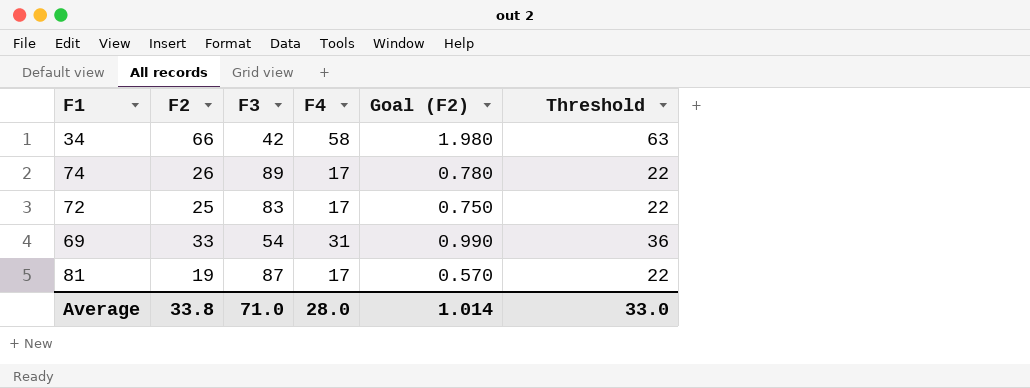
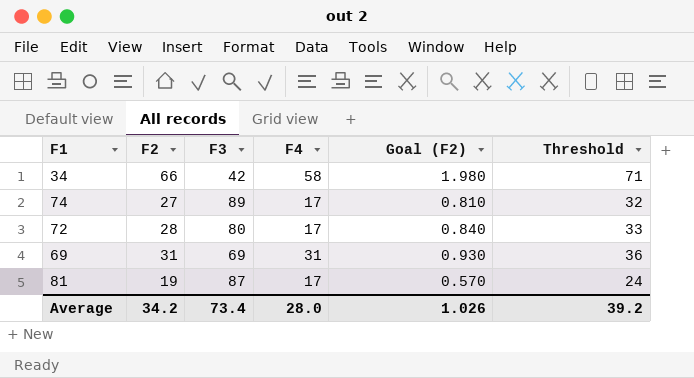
column Threshold | formula: [F4] + 5 -> [F2] + 5
74 | F2: 26 -> 27
74 | Goal (F2): 0.780 -> 0.810
72 | F2: 25 -> 28
72 | F3: 83 -> 80
72 | Goal (F2): 0.750 -> 0.840
69 | F2: 33 -> 31
69 | F3: 54 -> 69
69 | Goal (F2): 0.990 -> 0.930
Average | F2: 33.8 -> 34.2
Average | F3: 71.0 -> 73.4
Average | Goal (F2): 1.014 -> 1.026
Average | Threshold: 33.0 -> 39.2

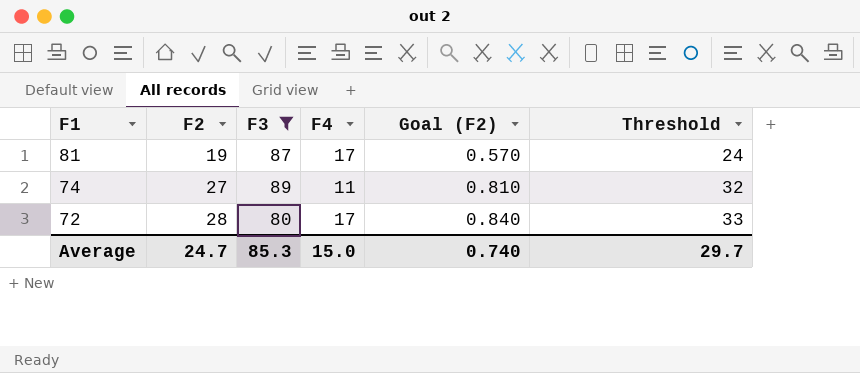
filter: none -> F3 >= 80
row order: none -> F1 descending
74 | F4: 17 -> 11
Average | F2: 34.2 -> 24.7
Average | F3: 73.4 -> 85.3
Average | F4: 28.0 -> 15.0
Average | Goal (F2): 1.026 -> 0.740
Average | Threshold: 39.2 -> 29.7

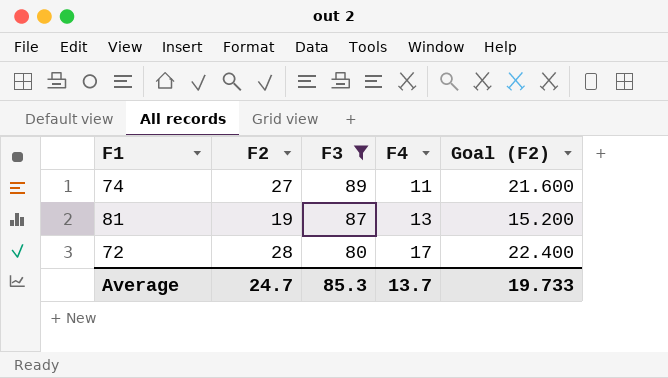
row order: F1 descending -> F3 descending
column Threshold | formula: [F2] + 5 -> none
column Goal (F2) | formula: [F2] * 0.03 -> [F2] * 0.8
81 | F4: 17 -> 13
Average | F4: 15.0 -> 13.7
Average | Goal (F2): 0.740 -> 19.733

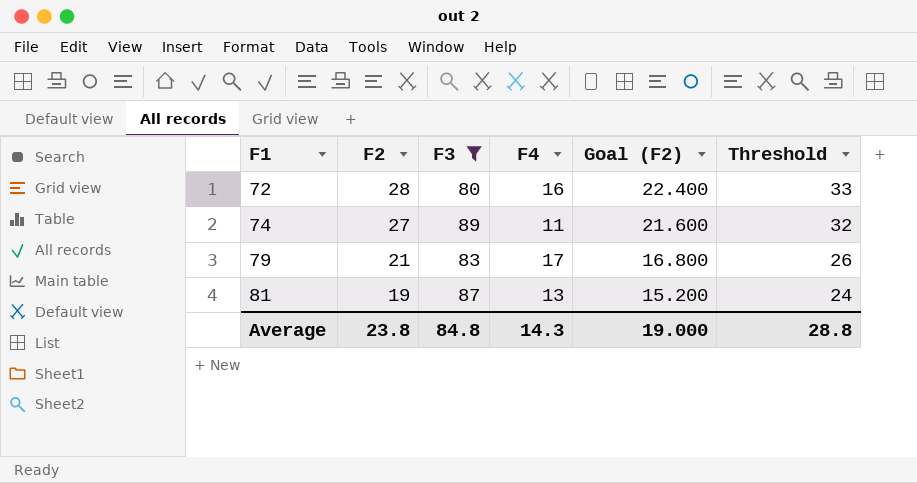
row order: F3 descending -> F1 ascending
column Threshold | formula: none -> [F2] + 5
72 | F4: 17 -> 16
row 79: none -> 21 | 83 | 17 | 16.800 | 26
Average | F2: 24.7 -> 23.8
Average | F3: 85.3 -> 84.8
Average | F4: 13.7 -> 14.3
Average | Goal (F2): 19.733 -> 19.000

